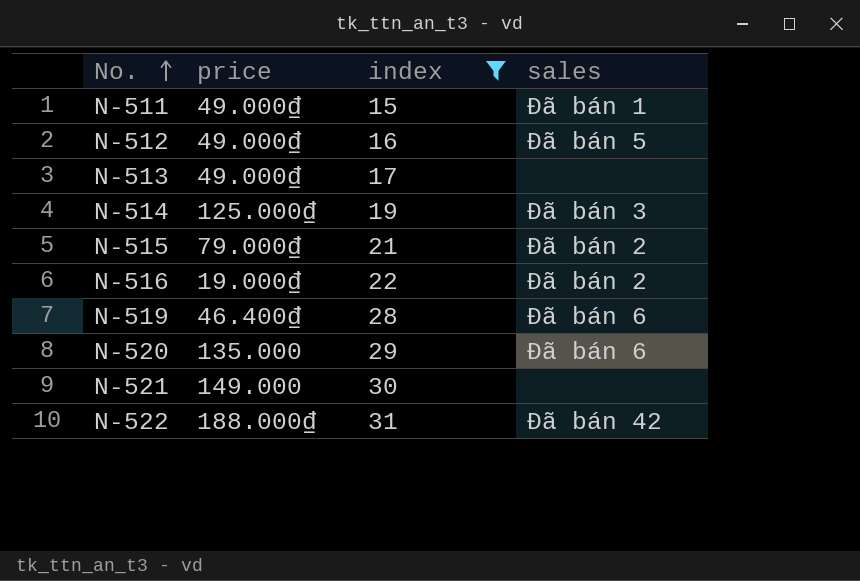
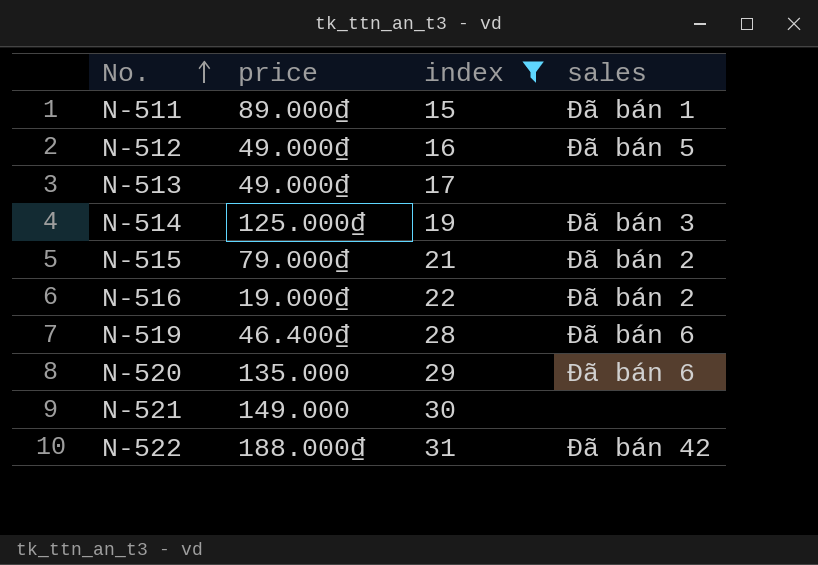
N-511 | price: 49.000₫ -> 89.000₫

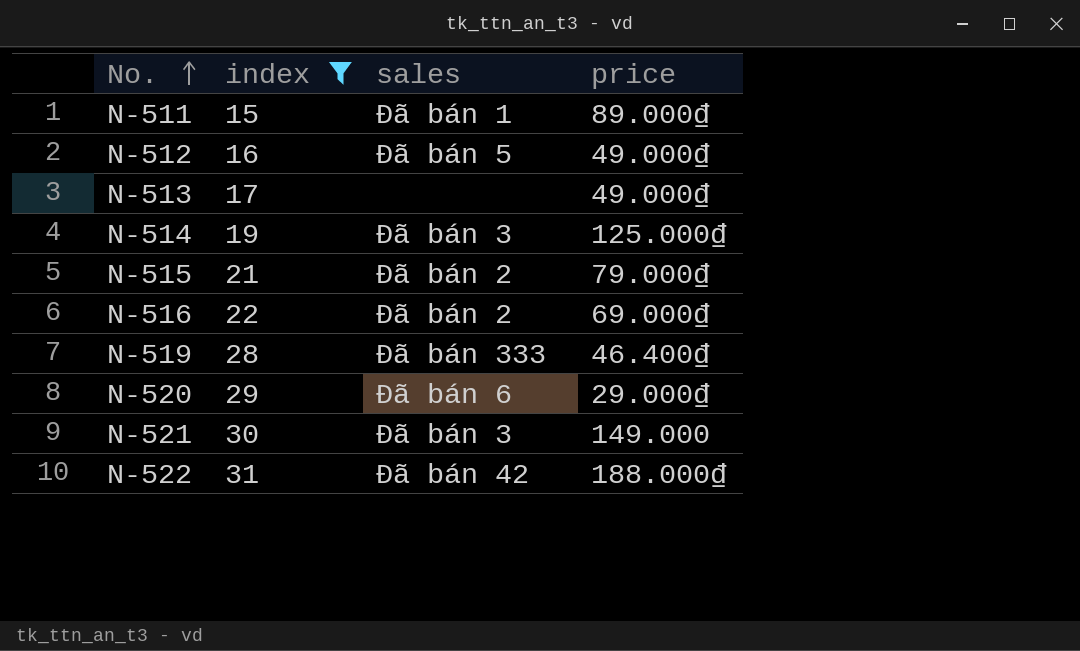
column price | position: 2 -> 4
N-516 | price: 19.000₫ -> 69.000₫
N-519 | sales: Đã bán 6 -> Đã bán 333
N-520 | price: 135.000 -> 29.000₫
N-521 | sales: none -> Đã bán 3

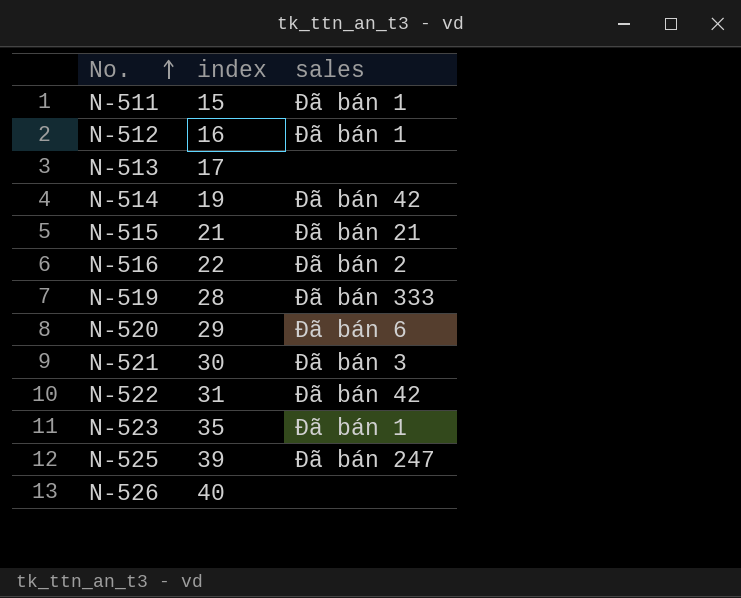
filter: index <= 31 -> none
column price | position: 4 -> none
N-512 | sales: Đã bán 5 -> Đã bán 1
N-514 | sales: Đã bán 3 -> Đã bán 42
N-515 | sales: Đã bán 2 -> Đã bán 21

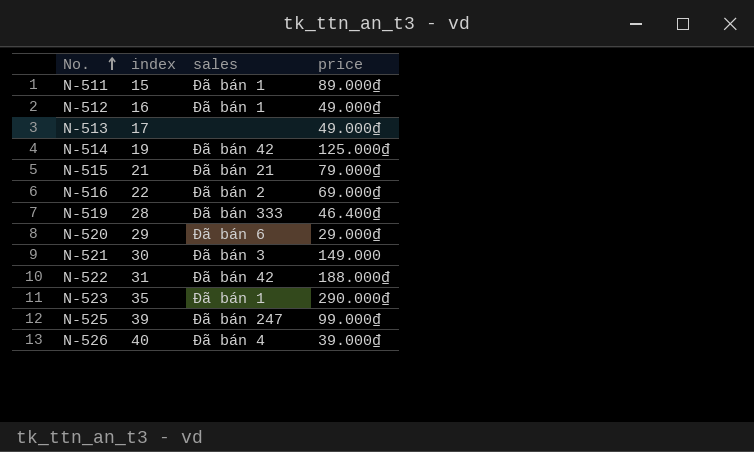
column price | position: none -> 4
N-526 | sales: none -> Đã bán 4

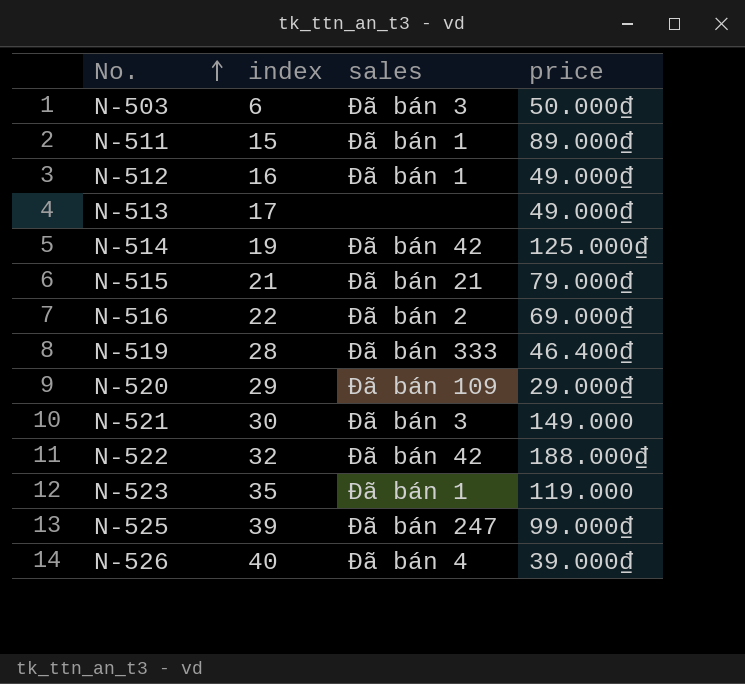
row N-503: none -> 6 | Đã bán 3 | 50.000₫
N-520 | sales: Đã bán 6 -> Đã bán 109
N-522 | index: 31 -> 32
N-523 | price: 290.000₫ -> 119.000

